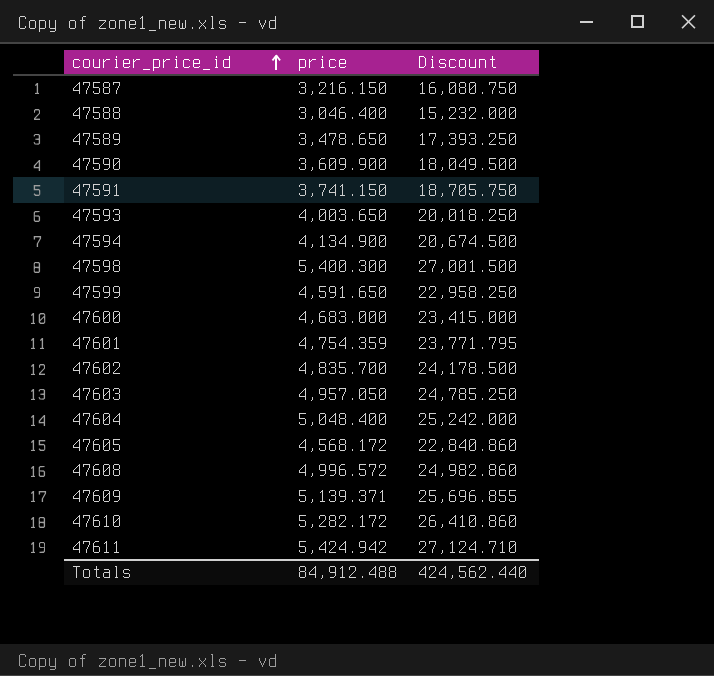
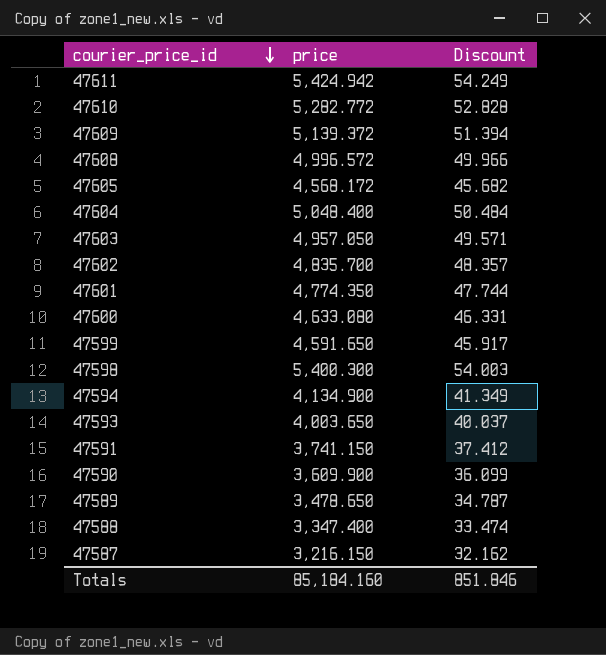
row order: courier_price_id ascending -> courier_price_id descending
column Discount | formula: [price] * 5 -> [price] * 0.01
47610 | price: 5,282.172 -> 5,282.772
47609 | price: 5,139.371 -> 5,139.372
47601 | price: 4,754.359 -> 4,774.350
47600 | price: 4,683.000 -> 4,633.080
47588 | price: 3,046.400 -> 3,347.400
Totals | price: 84,912.488 -> 85,184.160
Totals | Discount: 424,562.440 -> 851.846

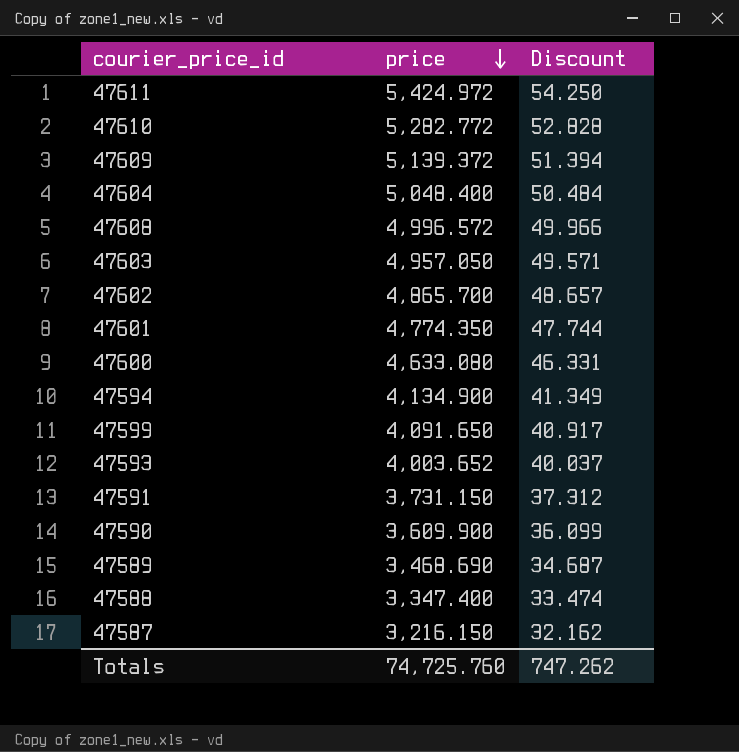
row order: courier_price_id descending -> price descending
row 47605: 4,568.172 | 45.682 -> none
row 47598: 5,400.300 | 54.003 -> none
47611 | price: 5,424.942 -> 5,424.972
47611 | Discount: 54.249 -> 54.250
47602 | price: 4,835.700 -> 4,865.700
47602 | Discount: 48.357 -> 48.657
47599 | price: 4,591.650 -> 4,091.650
47599 | Discount: 45.917 -> 40.917
47593 | price: 4,003.650 -> 4,003.652
47591 | price: 3,741.150 -> 3,731.150
47591 | Discount: 37.412 -> 37.312
47589 | price: 3,478.650 -> 3,468.690
47589 | Discount: 34.787 -> 34.687
Totals | price: 85,184.160 -> 74,725.760
Totals | Discount: 851.846 -> 747.262

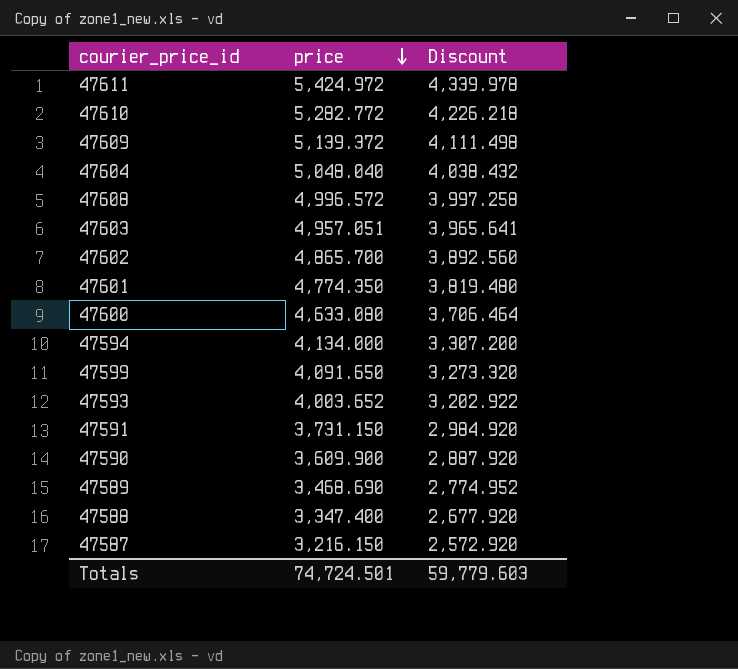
column Discount | formula: [price] * 0.01 -> [price] * 0.8
47604 | price: 5,048.400 -> 5,048.040
47603 | price: 4,957.050 -> 4,957.051
47594 | price: 4,134.900 -> 4,134.000
Totals | price: 74,725.760 -> 74,724.501
Totals | Discount: 747.262 -> 59,779.603

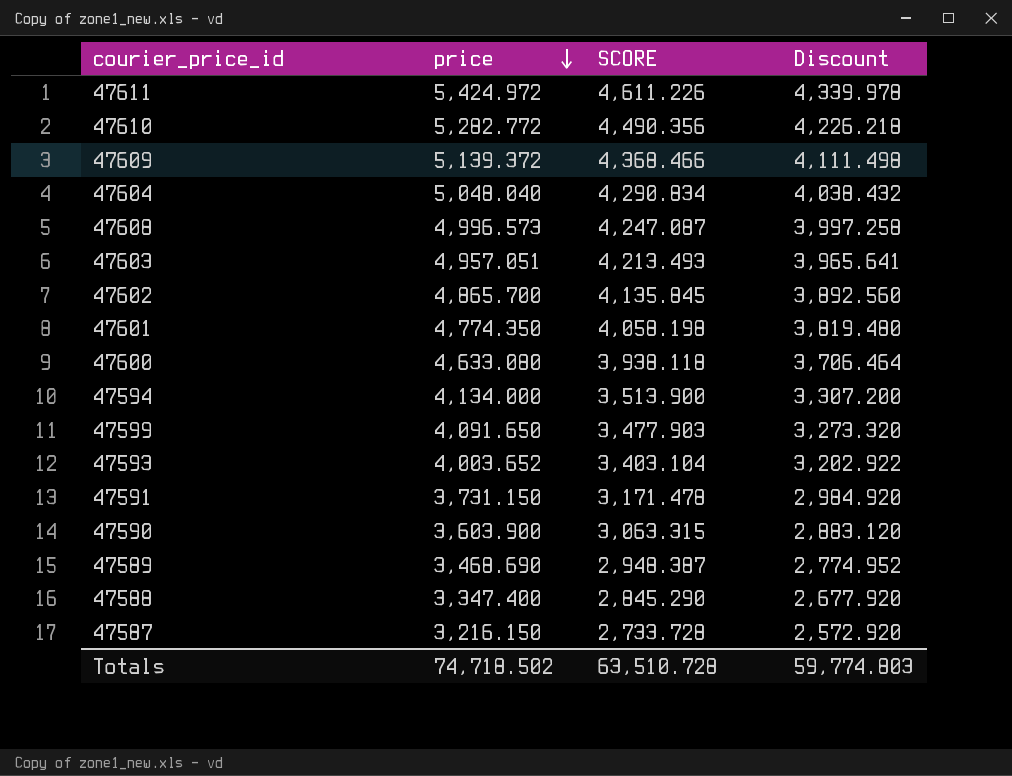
column SCORE | formula: none -> [price] * 0.85
47608 | price: 4,996.572 -> 4,996.573
47590 | price: 3,609.900 -> 3,603.900
47590 | Discount: 2,887.920 -> 2,883.120
Totals | price: 74,724.501 -> 74,718.502
Totals | Discount: 59,779.603 -> 59,774.803

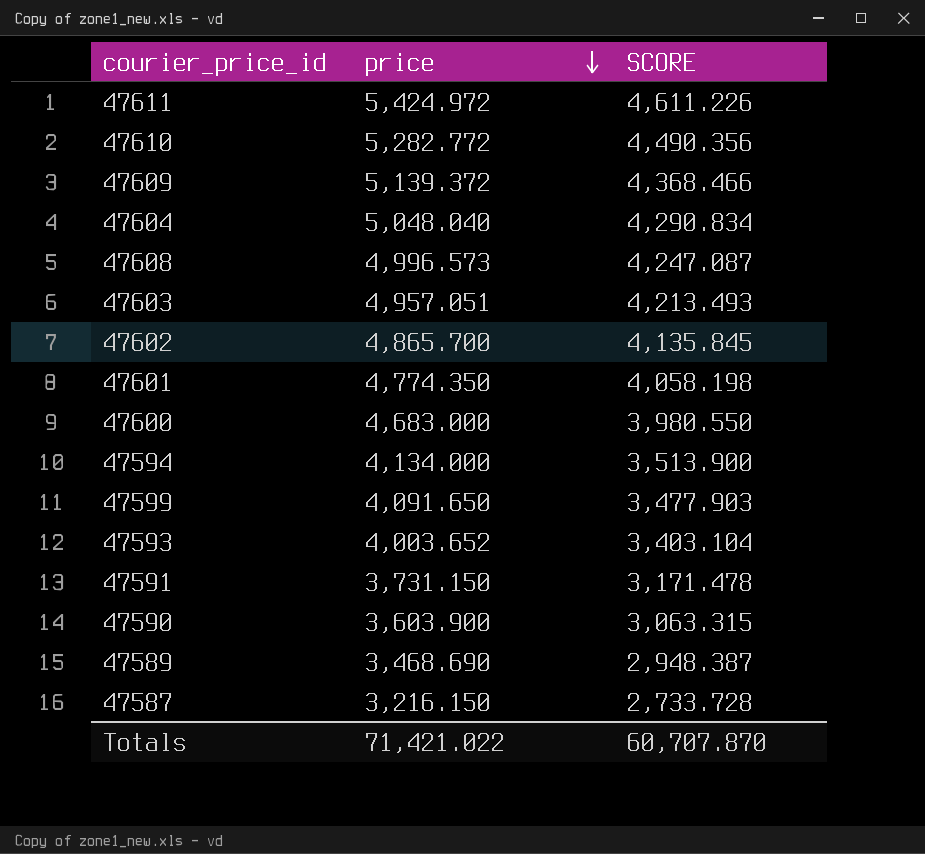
column Discount | formula: [price] * 0.8 -> none
row 47588: 3,347.400 | 2,845.290 | 2,677.920 -> none
47600 | price: 4,633.080 -> 4,683.000
47600 | SCORE: 3,938.118 -> 3,980.550
Totals | price: 74,718.502 -> 71,421.022
Totals | SCORE: 63,510.728 -> 60,707.870

